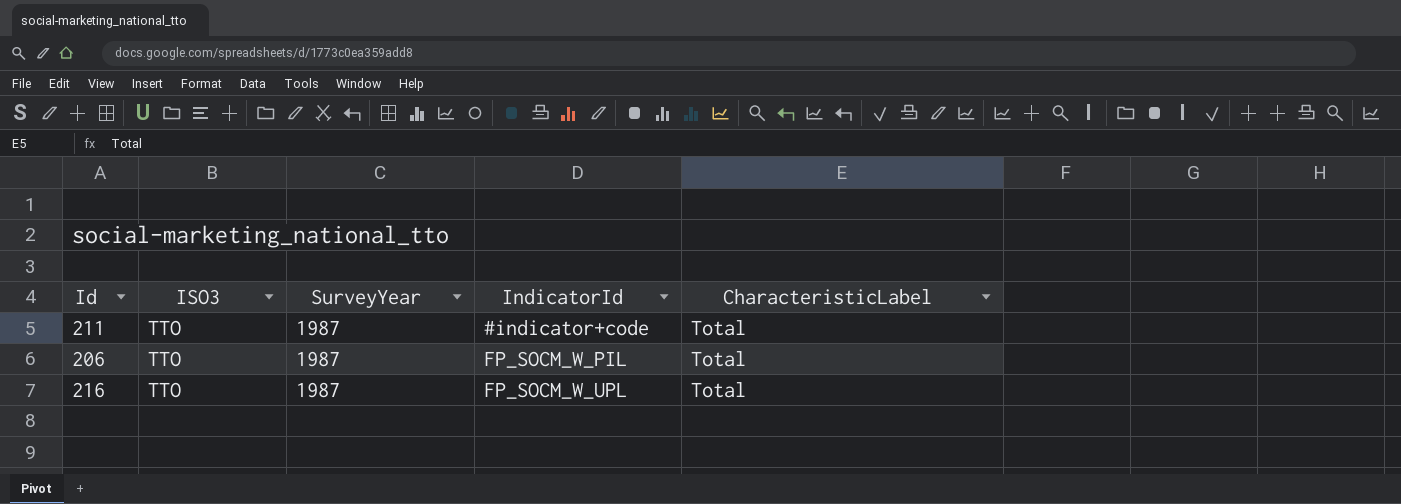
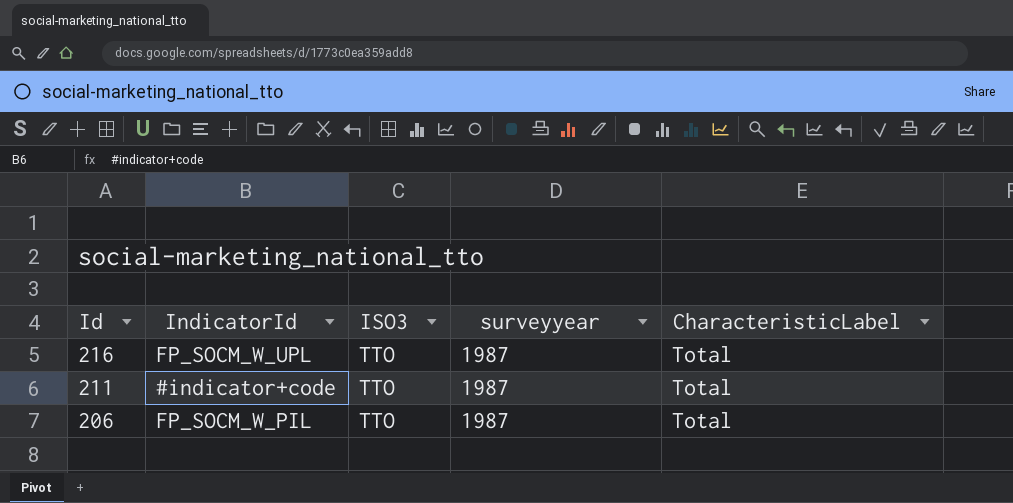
row order: IndicatorId ascending -> Id descending
column IndicatorId | position: 4 -> 2
column name: SurveyYear -> surveyyear

